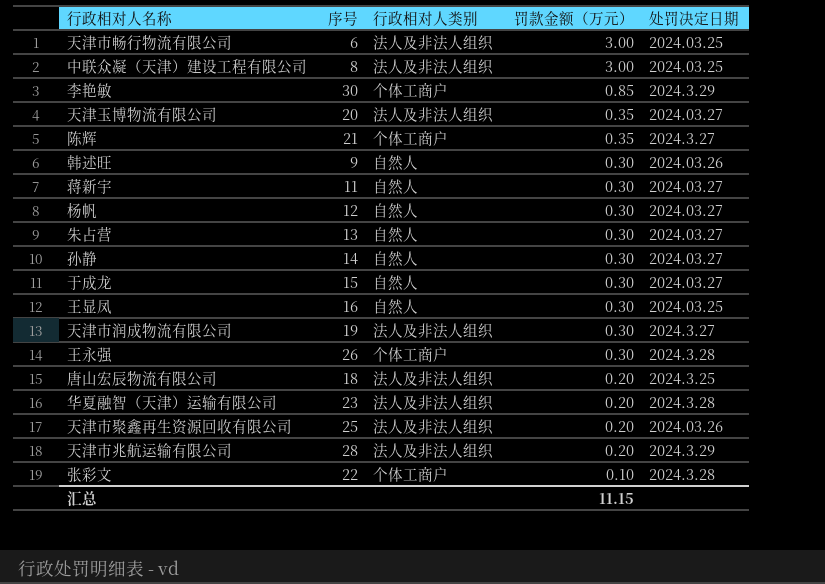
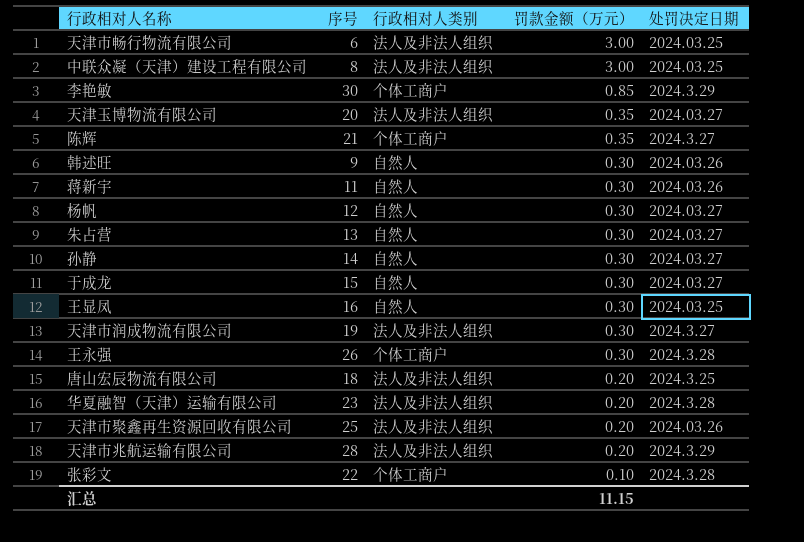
蒋新宇 | 处罚决定日期: 2024.03.27 -> 2024.03.26

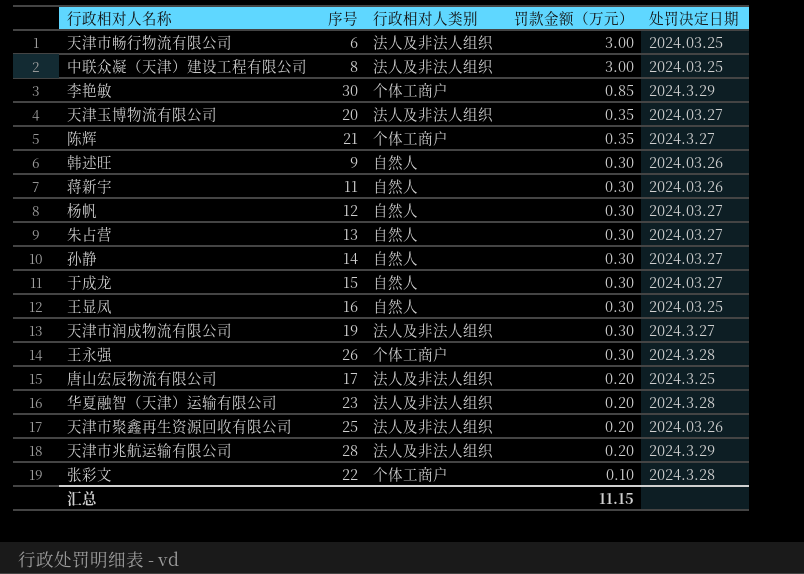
唐山宏辰物流有限公司 | 序号: 18 -> 17

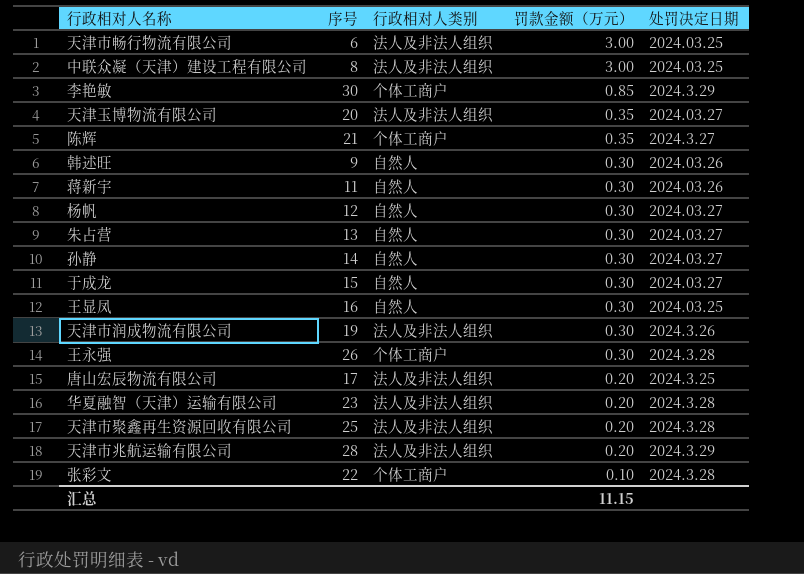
天津市润成物流有限公司 | 处罚决定日期: 2024.3.27 -> 2024.3.26
天津市聚鑫再生资源回收有限公司 | 处罚决定日期: 2024.03.26 -> 2024.3.28

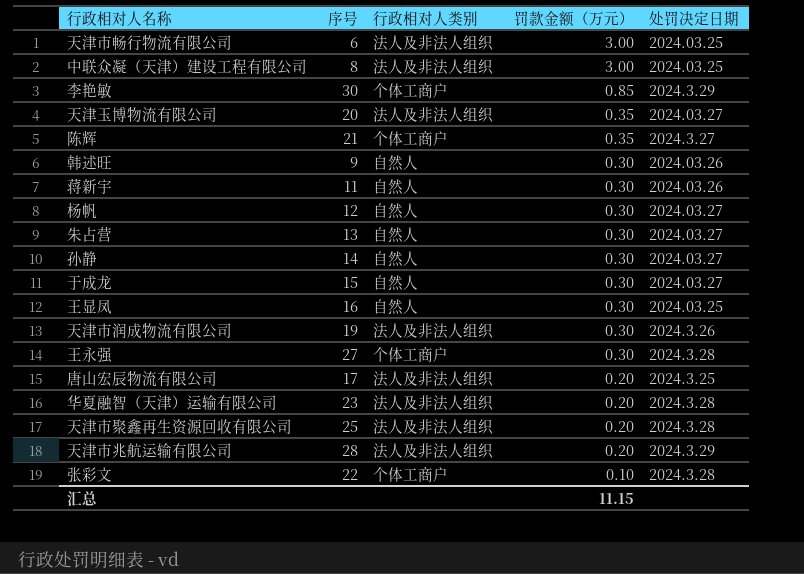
王永强 | 序号: 26 -> 27

